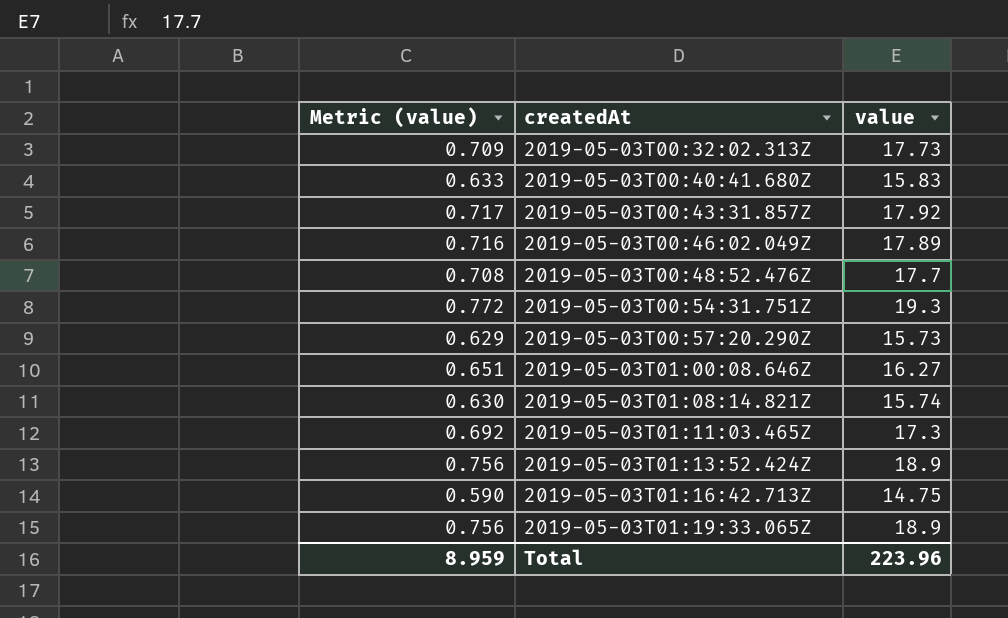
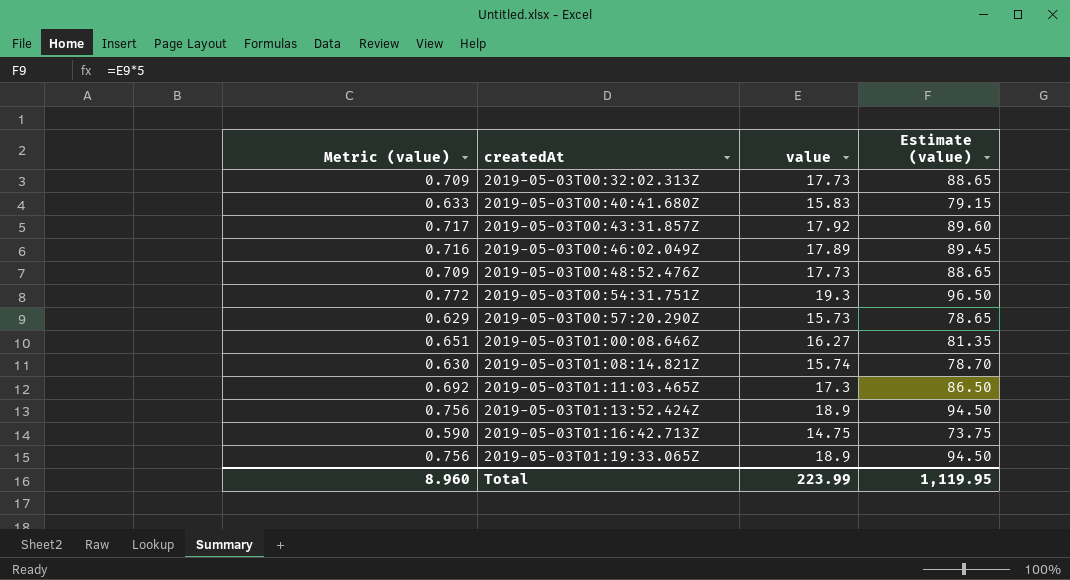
column Estimate (value) | formula: none -> [value] * 5
2019-05-03T00:48:52.476Z | Metric (value): 0.708 -> 0.709
2019-05-03T00:48:52.476Z | value: 17.7 -> 17.73
Total | Metric (value): 8.959 -> 8.960
Total | value: 223.96 -> 223.99

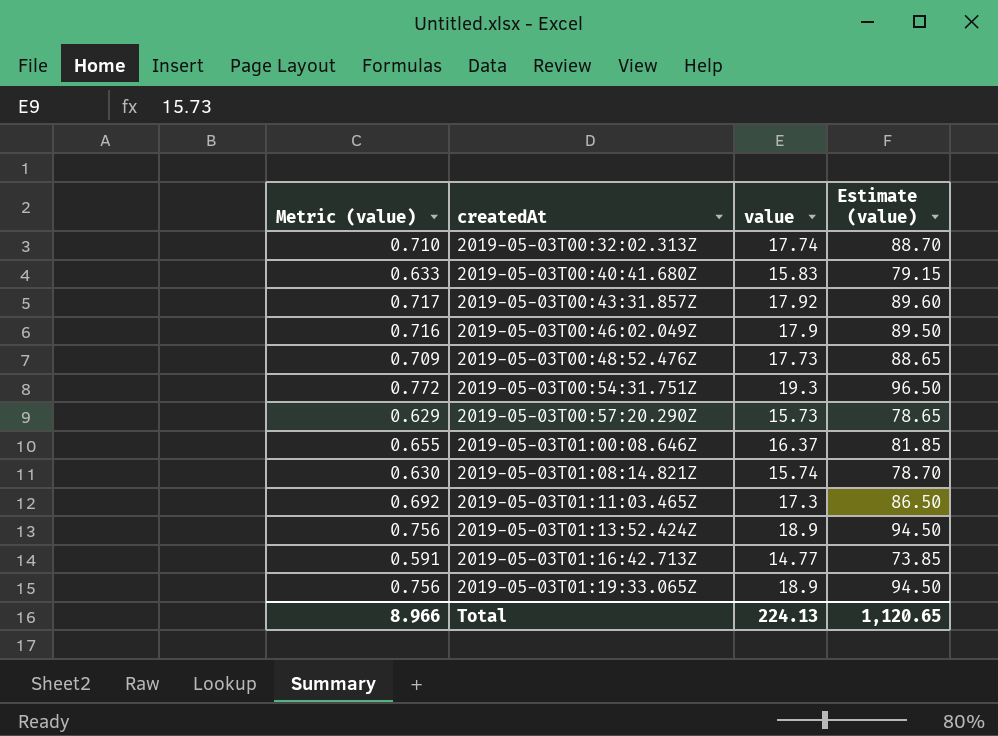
2019-05-03T00:32:02.313Z | Metric (value): 0.709 -> 0.710
2019-05-03T00:32:02.313Z | value: 17.73 -> 17.74
2019-05-03T00:32:02.313Z | Estimate (value): 88.65 -> 88.70
2019-05-03T00:46:02.049Z | value: 17.89 -> 17.9
2019-05-03T00:46:02.049Z | Estimate (value): 89.45 -> 89.50
2019-05-03T01:00:08.646Z | Metric (value): 0.651 -> 0.655
2019-05-03T01:00:08.646Z | value: 16.27 -> 16.37
2019-05-03T01:00:08.646Z | Estimate (value): 81.35 -> 81.85
2019-05-03T01:16:42.713Z | Metric (value): 0.590 -> 0.591
2019-05-03T01:16:42.713Z | value: 14.75 -> 14.77
2019-05-03T01:16:42.713Z | Estimate (value): 73.75 -> 73.85
Total | Metric (value): 8.960 -> 8.966
Total | value: 223.99 -> 224.13
Total | Estimate (value): 1,119.95 -> 1,120.65

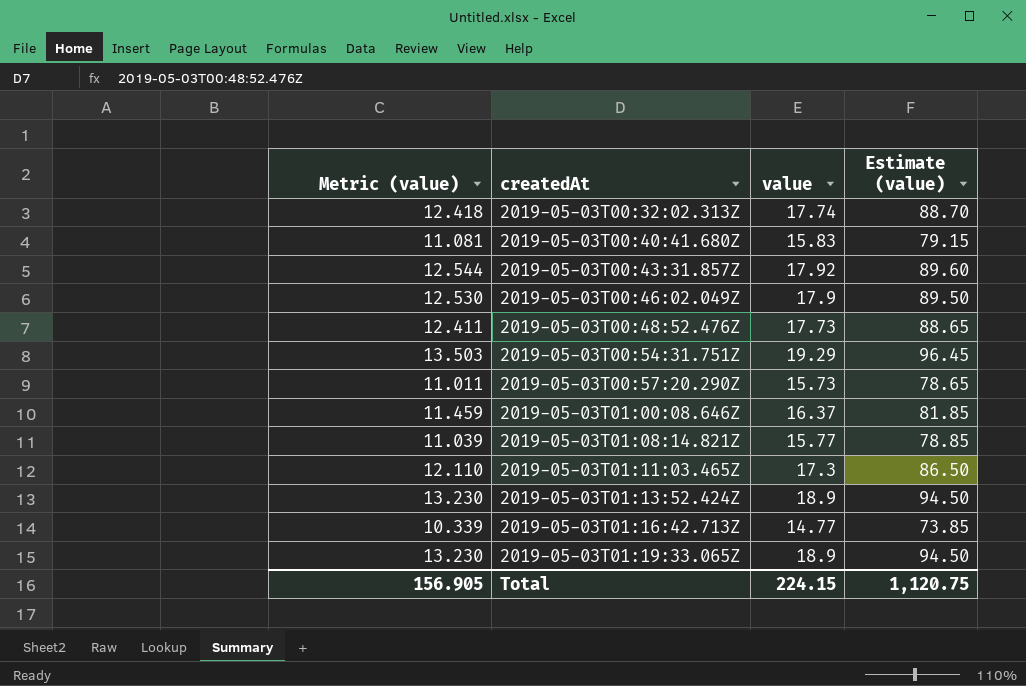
column Metric (value) | formula: [value] * 0.04 -> [value] * 0.7
2019-05-03T00:54:31.751Z | value: 19.3 -> 19.29
2019-05-03T00:54:31.751Z | Estimate (value): 96.50 -> 96.45
2019-05-03T01:08:14.821Z | value: 15.74 -> 15.77
2019-05-03T01:08:14.821Z | Estimate (value): 78.70 -> 78.85
Total | Metric (value): 8.966 -> 156.905
Total | value: 224.13 -> 224.15
Total | Estimate (value): 1,120.65 -> 1,120.75

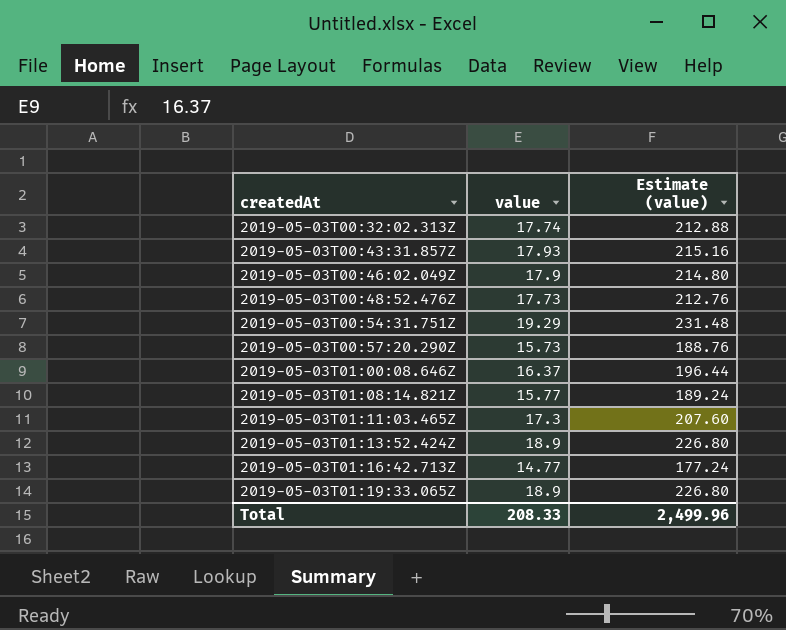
column Metric (value) | formula: [value] * 0.7 -> none
column Estimate (value) | formula: [value] * 5 -> [value] * 12
row 2019-05-03T00:40:41.680Z: 11.081 | 15.83 | 79.15 -> none
2019-05-03T00:43:31.857Z | value: 17.92 -> 17.93
Total | value: 224.15 -> 208.33
Total | Estimate (value): 1,120.75 -> 2,499.96

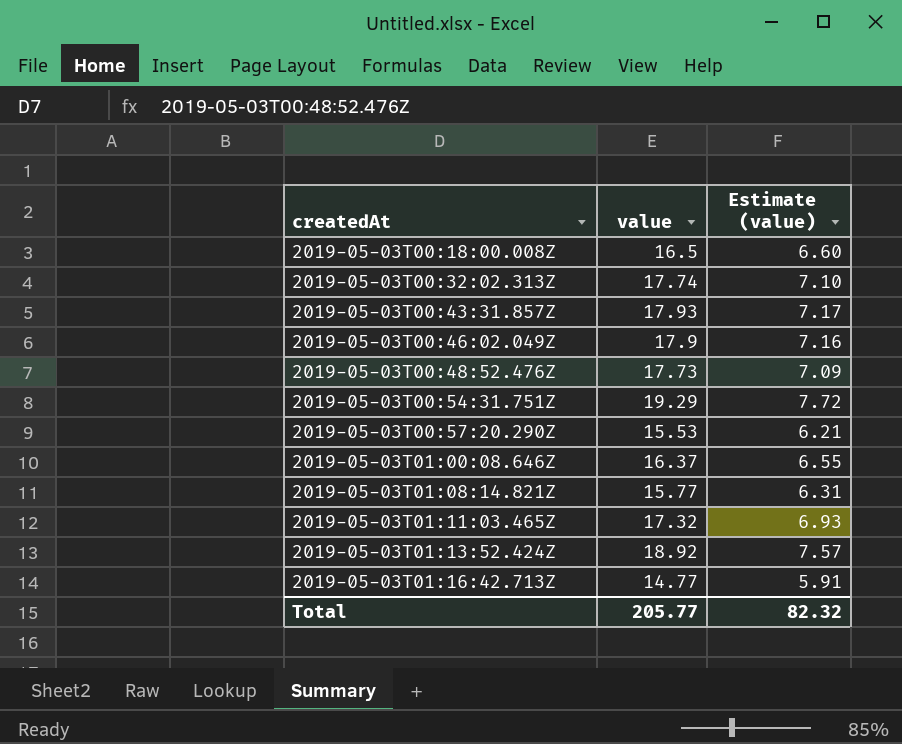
column Estimate (value) | formula: [value] * 12 -> [value] * 0.4
row 2019-05-03T01:19:33.065Z: 18.9 | 226.80 -> none
row 2019-05-03T00:18:00.008Z: none -> 16.5 | 6.60
2019-05-03T00:57:20.290Z | value: 15.73 -> 15.53
2019-05-03T01:11:03.465Z | value: 17.3 -> 17.32
2019-05-03T01:13:52.424Z | value: 18.9 -> 18.92
Total | value: 208.33 -> 205.77
Total | Estimate (value): 2,499.96 -> 82.32

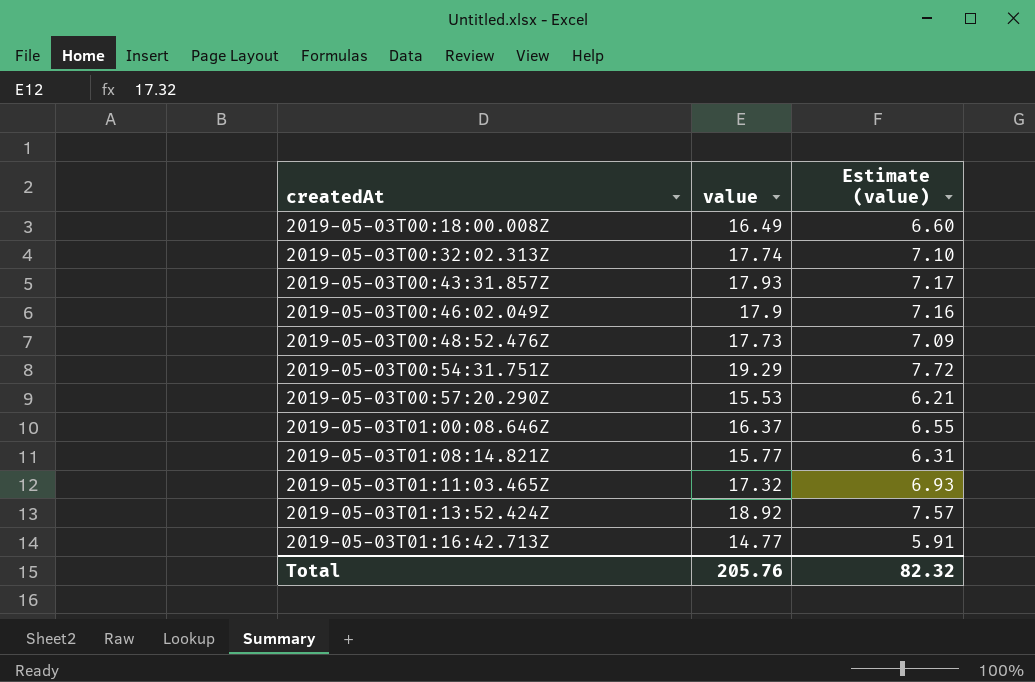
2019-05-03T00:18:00.008Z | value: 16.5 -> 16.49
Total | value: 205.77 -> 205.76

